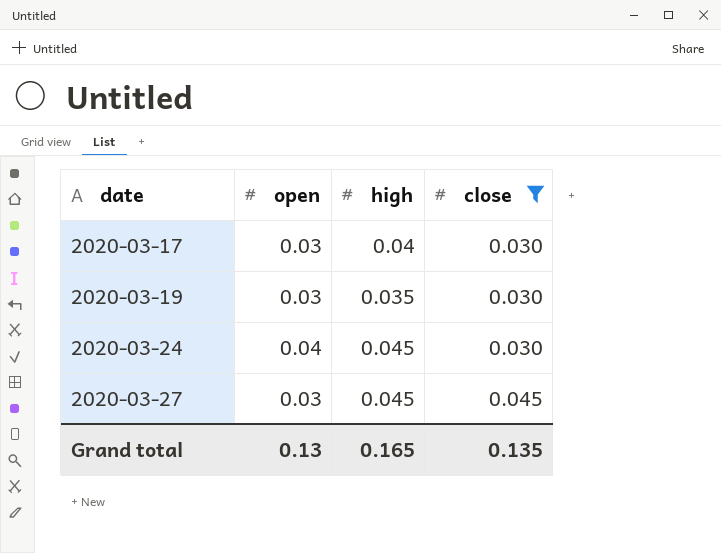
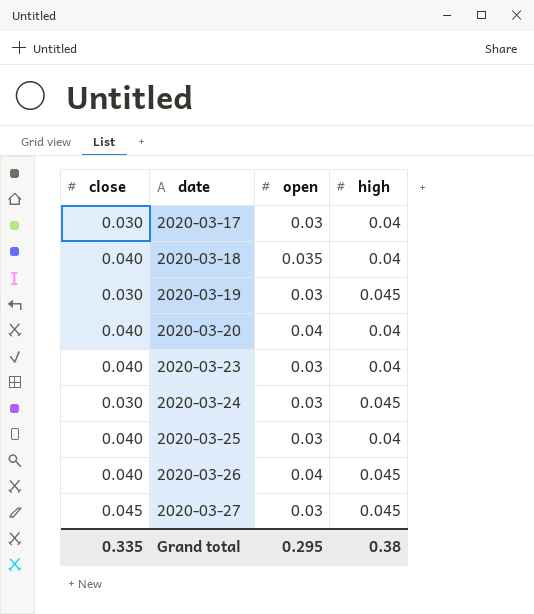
filter: close != 0.040 -> none
column close | position: 4 -> 1
2020-03-19 | high: 0.035 -> 0.045
2020-03-24 | open: 0.04 -> 0.03
Grand total | close: 0.135 -> 0.335
Grand total | open: 0.13 -> 0.295
Grand total | high: 0.165 -> 0.38

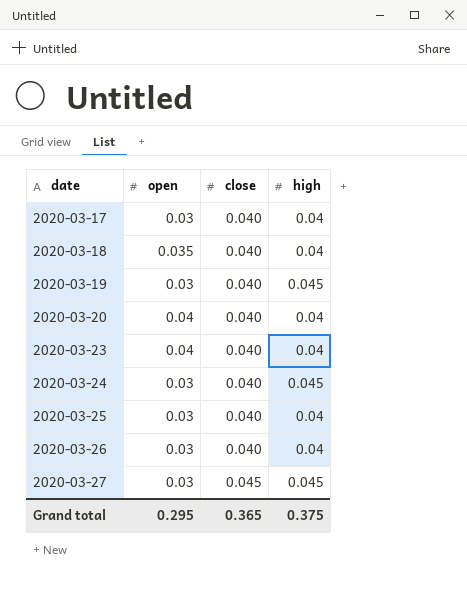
column close | position: 1 -> 3
2020-03-17 | close: 0.030 -> 0.040
2020-03-19 | close: 0.030 -> 0.040
2020-03-23 | open: 0.03 -> 0.04
2020-03-24 | close: 0.030 -> 0.040
2020-03-26 | open: 0.04 -> 0.03
2020-03-26 | high: 0.045 -> 0.04
Grand total | close: 0.335 -> 0.365
Grand total | high: 0.38 -> 0.375

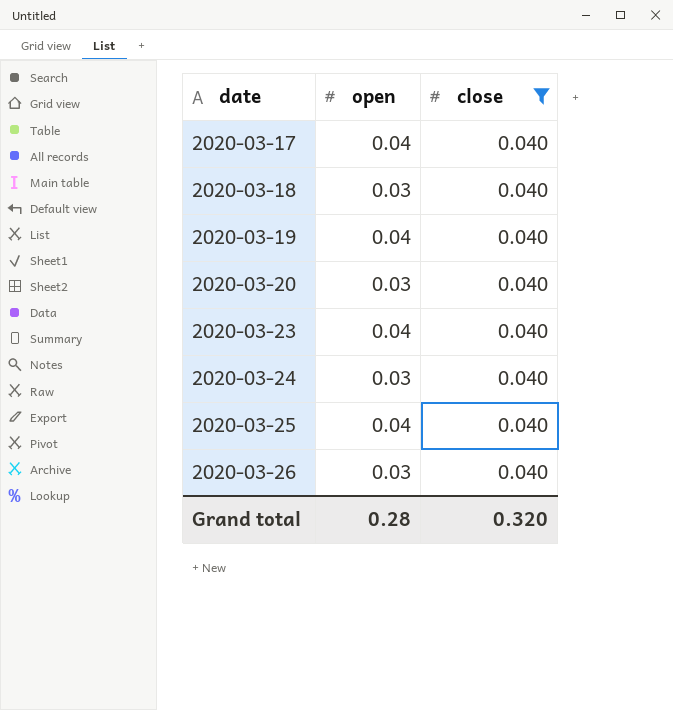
filter: none -> close = 0.040
column high | position: 4 -> none
2020-03-17 | open: 0.03 -> 0.04
2020-03-18 | open: 0.035 -> 0.03
2020-03-19 | open: 0.03 -> 0.04
2020-03-20 | open: 0.04 -> 0.03
2020-03-25 | open: 0.03 -> 0.04
Grand total | open: 0.295 -> 0.28
Grand total | close: 0.365 -> 0.320

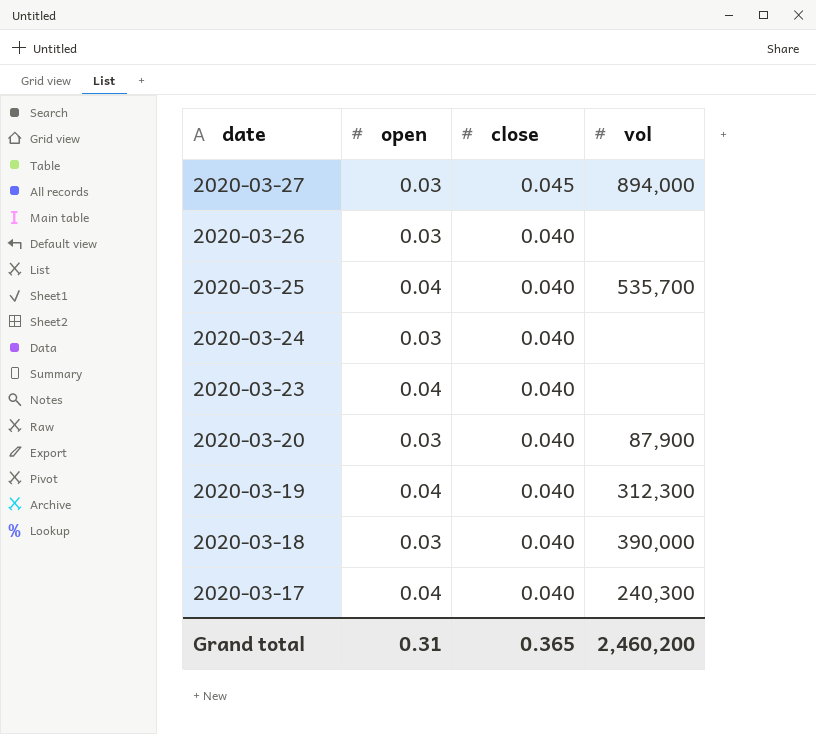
filter: close = 0.040 -> none
row order: date ascending -> date descending
column vol | position: none -> 4
Grand total | open: 0.28 -> 0.31
Grand total | close: 0.320 -> 0.365

